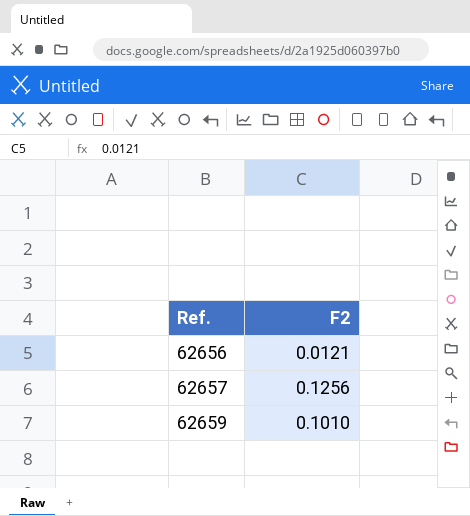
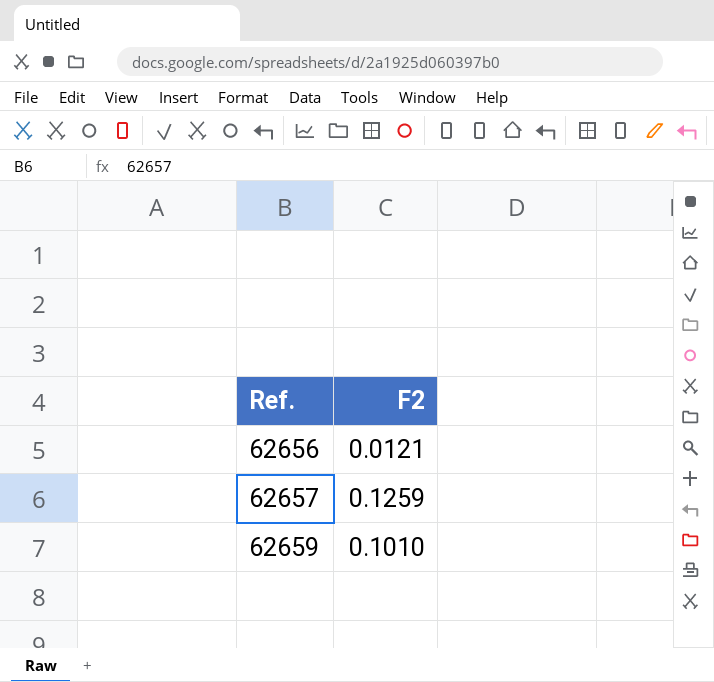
62657 | F2: 0.1256 -> 0.1259

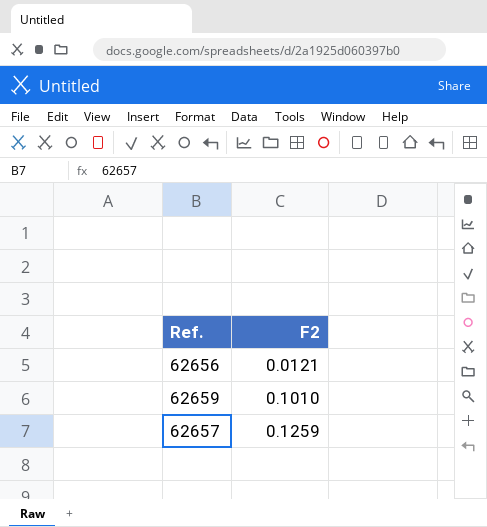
row order: Ref. ascending -> F2 ascending

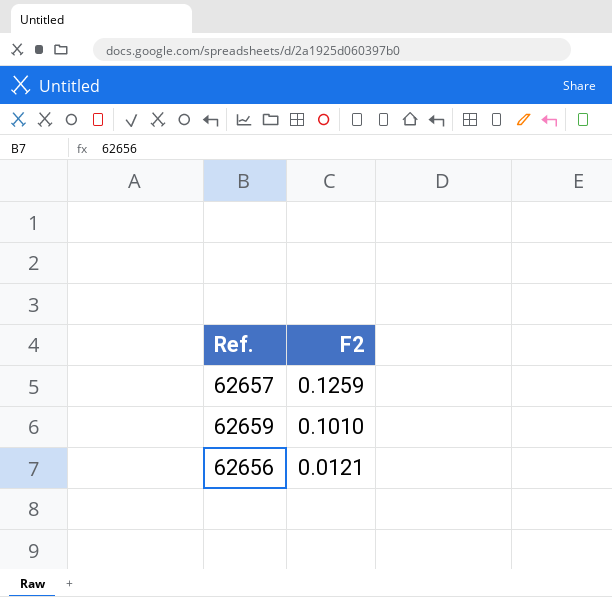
row order: F2 ascending -> F2 descending

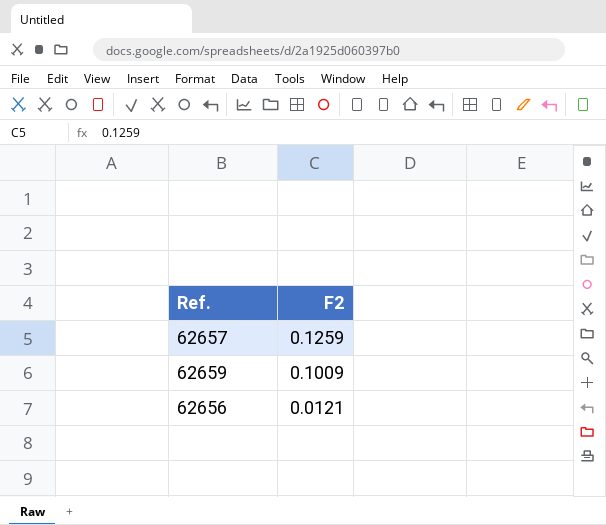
62659 | F2: 0.1010 -> 0.1009

